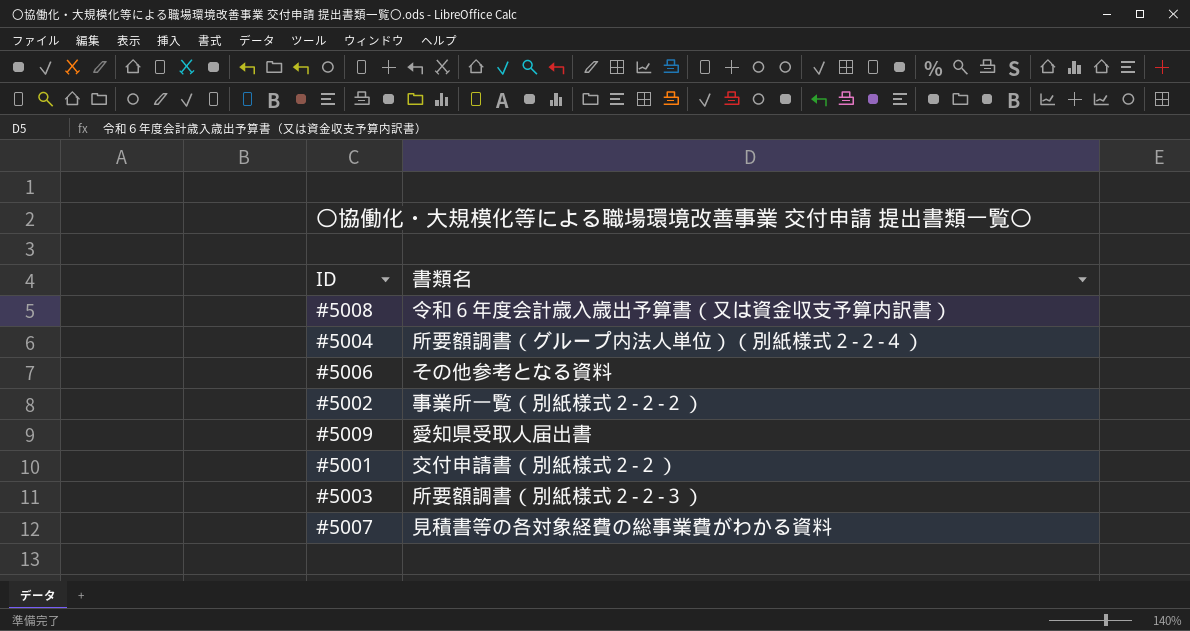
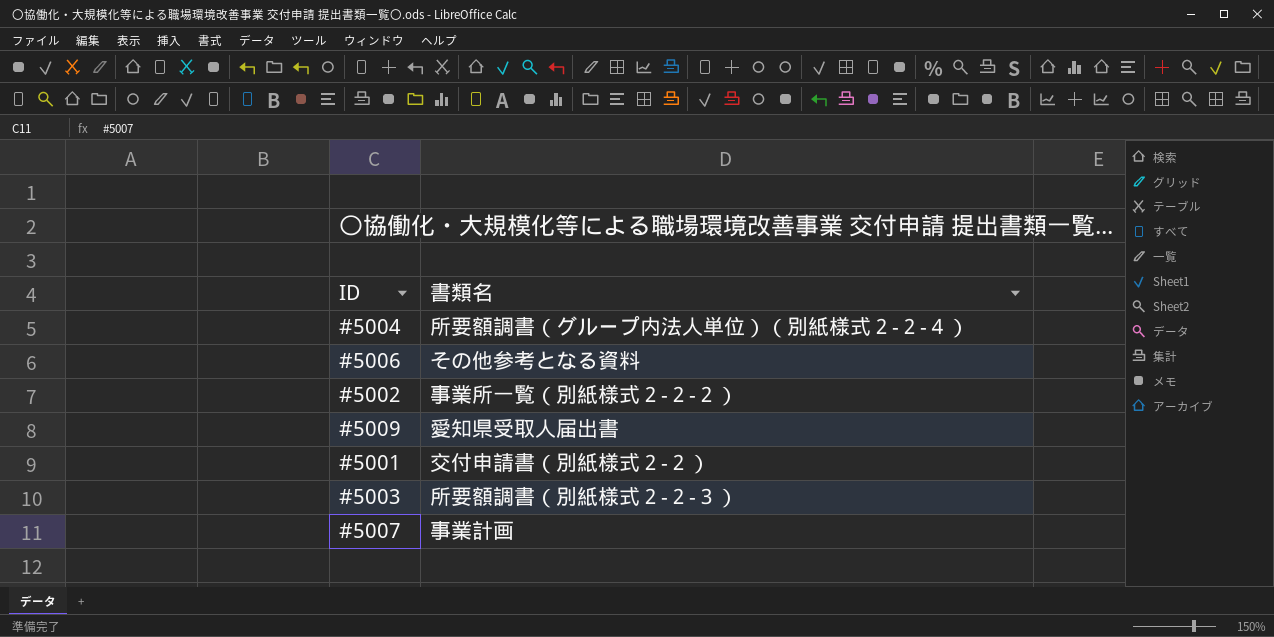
row #5008: 令和６年度会計歳入歳出予算書（又は資金収支予算内訳書） -> none
#5007 | 書類名: 見積書等の各対象経費の総事業費がわかる資料 -> 事業計画

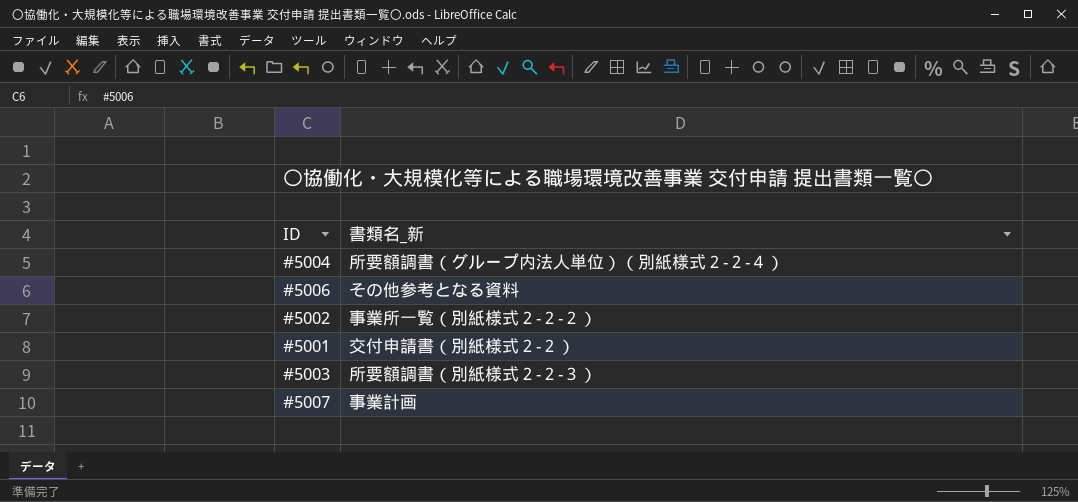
column name: 書類名 -> 書類名_新
row #5009: 愛知県受取人届出書 -> none

